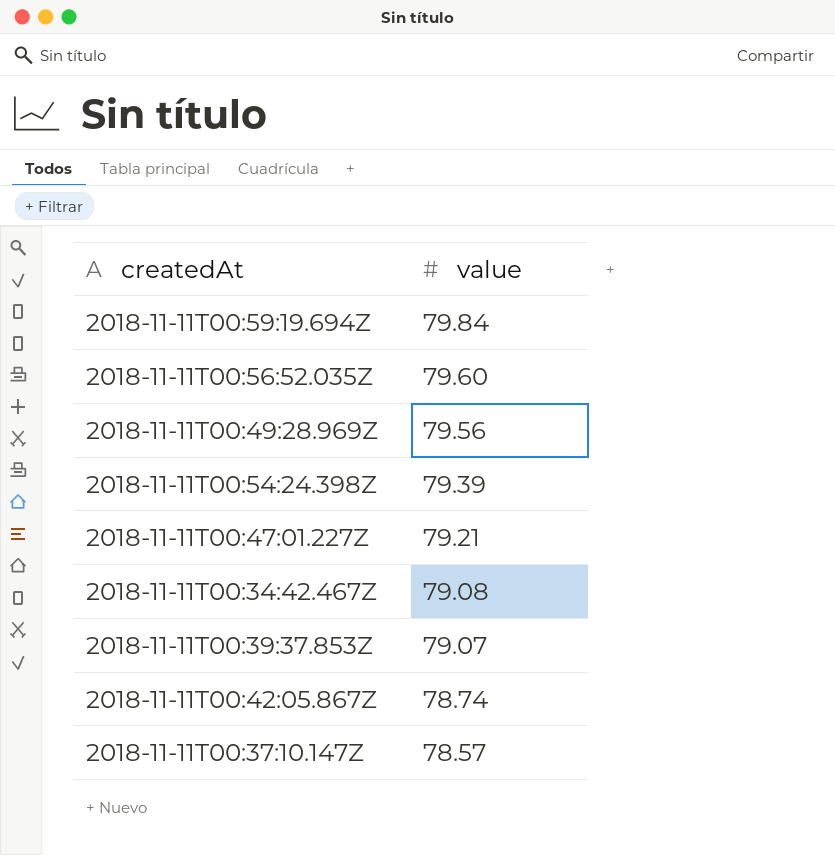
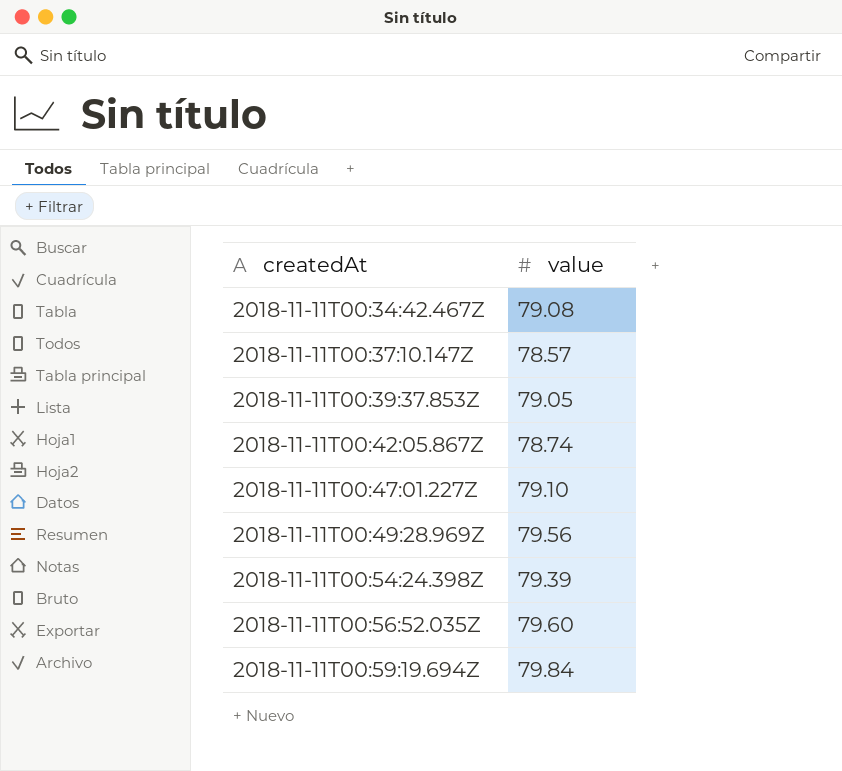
row order: value descending -> createdAt ascending
2018-11-11T00:39:37.853Z | value: 79.07 -> 79.05
2018-11-11T00:47:01.227Z | value: 79.21 -> 79.10

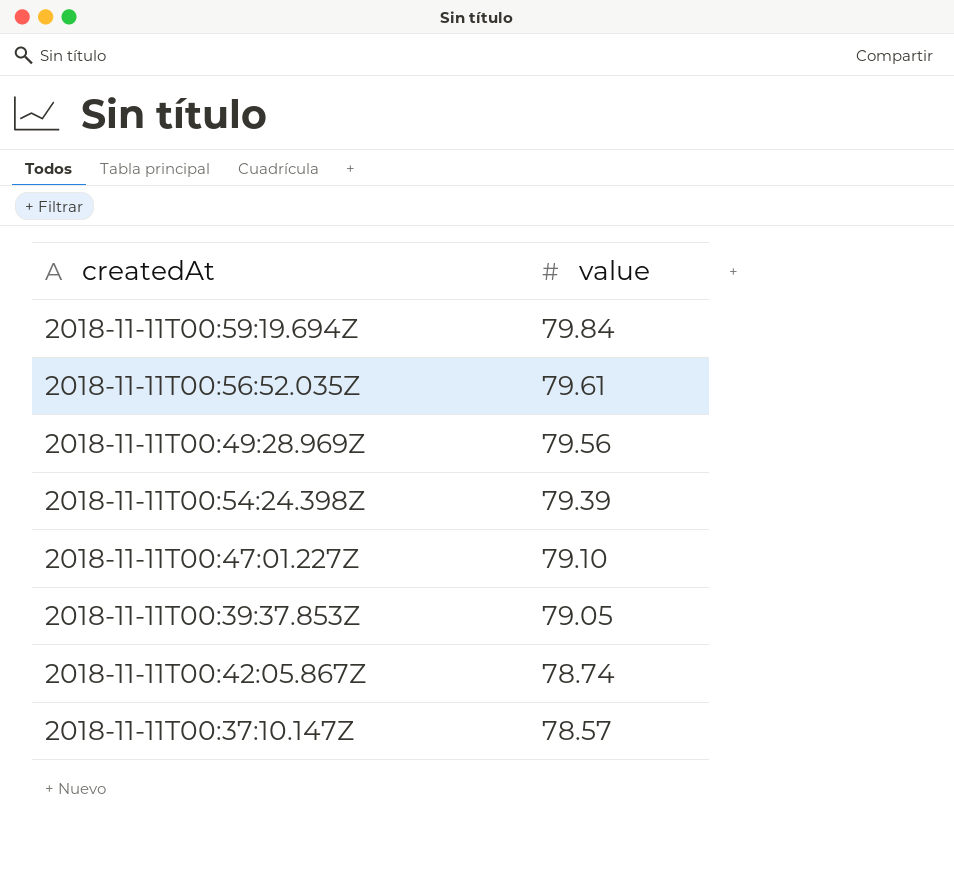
row order: createdAt ascending -> value descending
row 2018-11-11T00:34:42.467Z: 79.08 -> none
2018-11-11T00:56:52.035Z | value: 79.60 -> 79.61

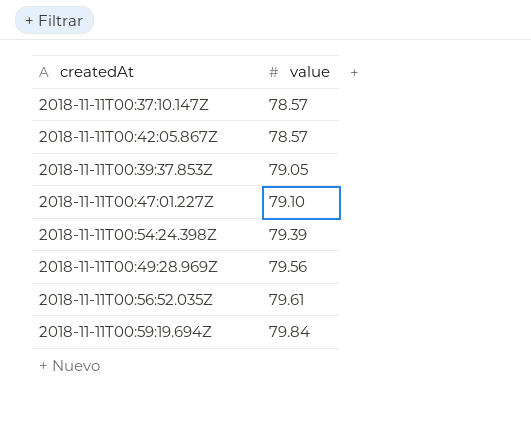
row order: value descending -> value ascending
2018-11-11T00:42:05.867Z | value: 78.74 -> 78.57

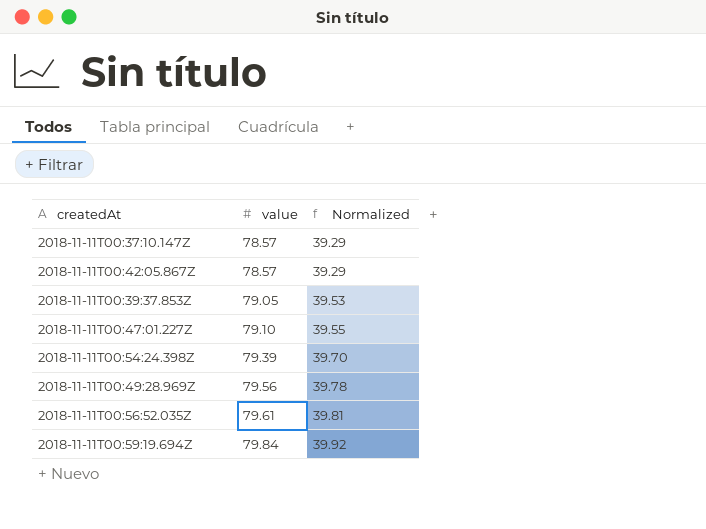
column Normalized | formula: none -> [value] * 0.5

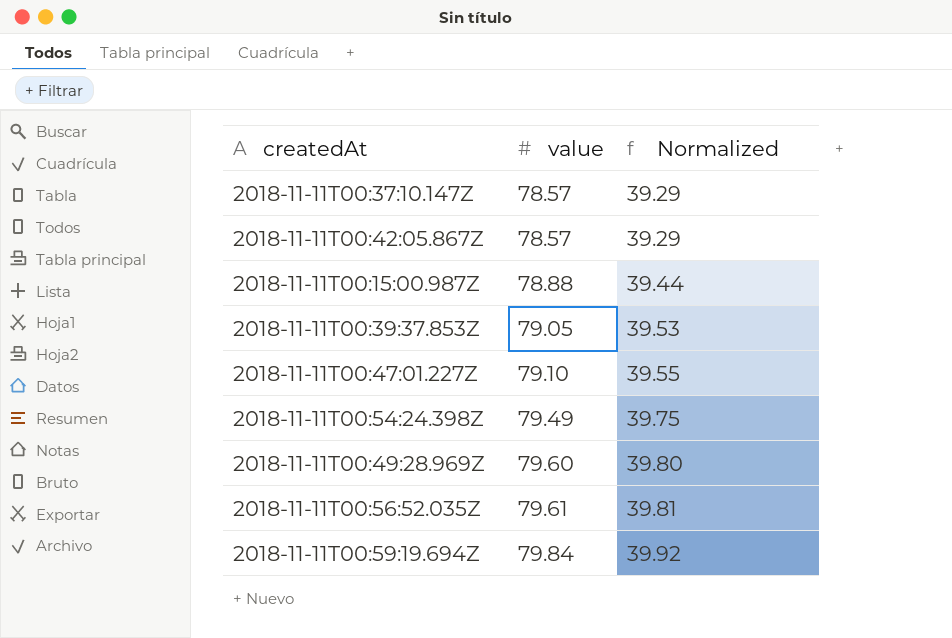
row 2018-11-11T00:15:00.987Z: none -> 78.88 | 39.44
2018-11-11T00:54:24.398Z | value: 79.39 -> 79.49
2018-11-11T00:54:24.398Z | Normalized: 39.70 -> 39.75
2018-11-11T00:49:28.969Z | value: 79.56 -> 79.60
2018-11-11T00:49:28.969Z | Normalized: 39.78 -> 39.80

